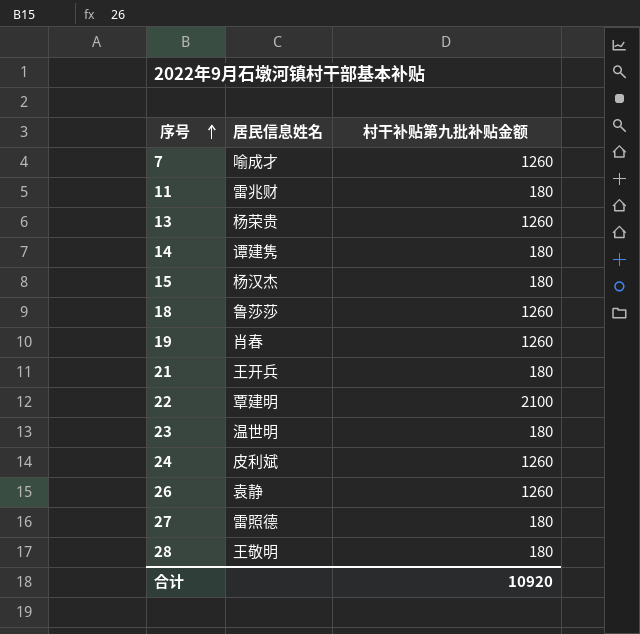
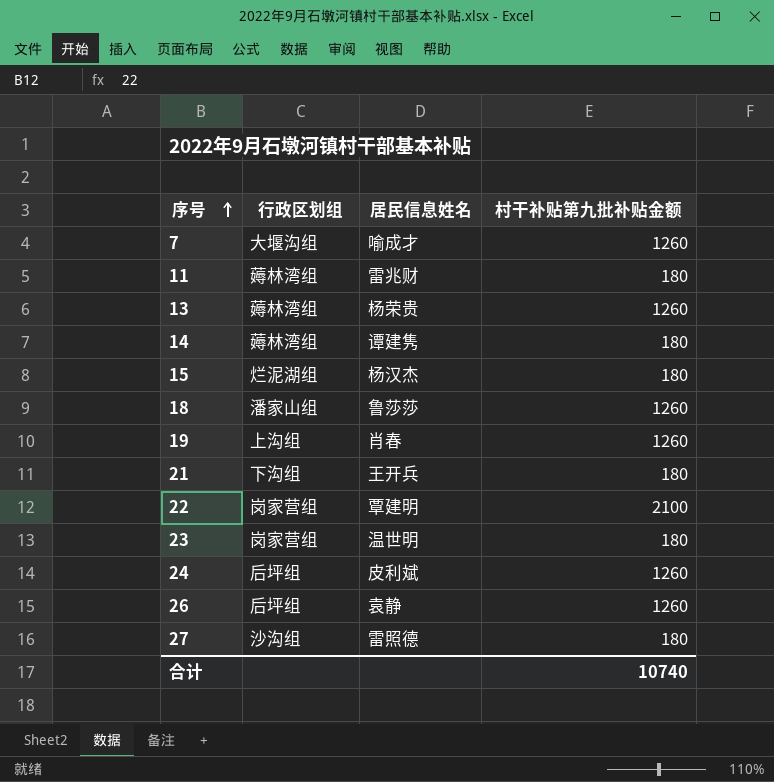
column 行政区划组 | position: none -> 2
row 28: 王敬明 | 180 -> none
合计 | 村干补贴第九批补贴金额: 10920 -> 10740

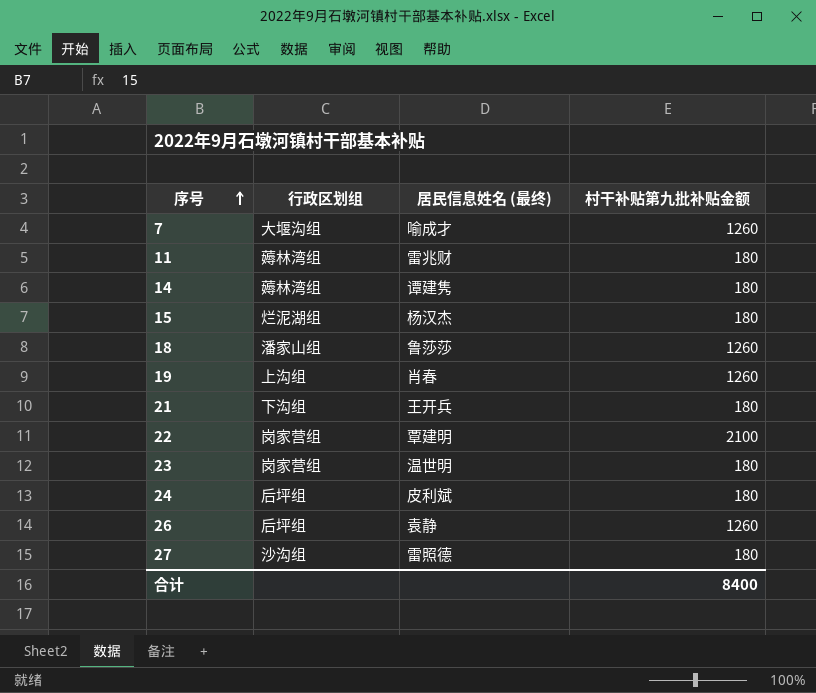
column name: 居民信息姓名 -> 居民信息姓名 (最终)
row 13: 薅林湾组 | 杨荣贵 | 1260 -> none
24 | 村干补贴第九批补贴金额: 1260 -> 180
合计 | 村干补贴第九批补贴金额: 10740 -> 8400

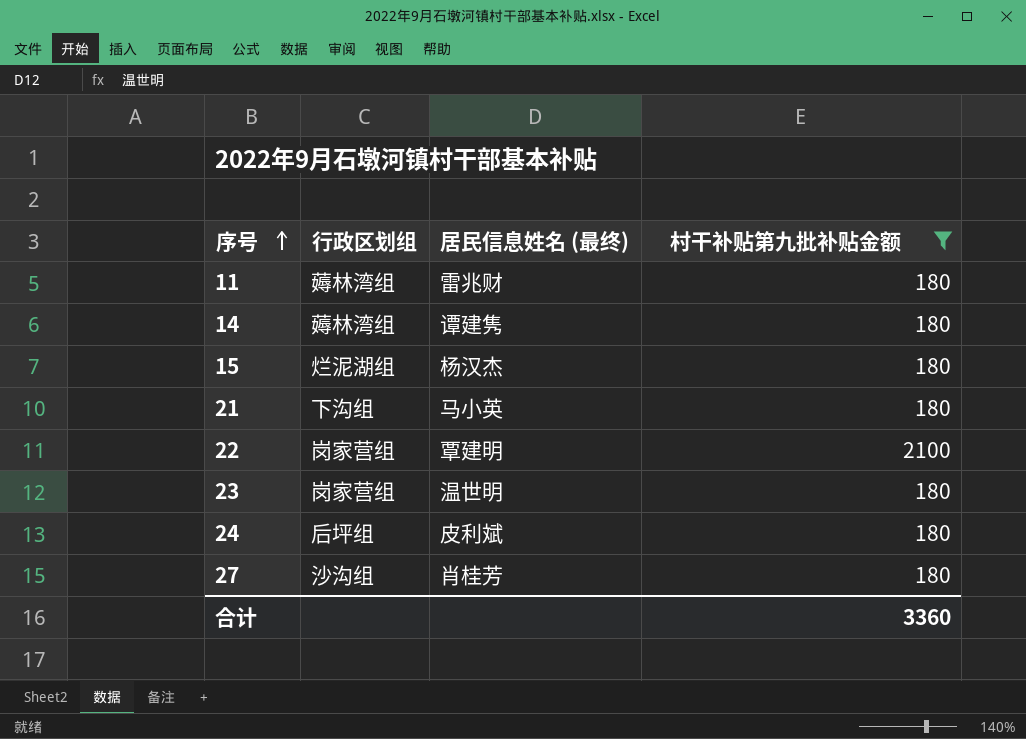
filter: none -> 村干补贴第九批补贴金额 != 1260
21 | 居民信息姓名 (最终): 王开兵 -> 马小英
27 | 居民信息姓名 (最终): 雷照德 -> 肖桂芳
合计 | 村干补贴第九批补贴金额: 8400 -> 3360

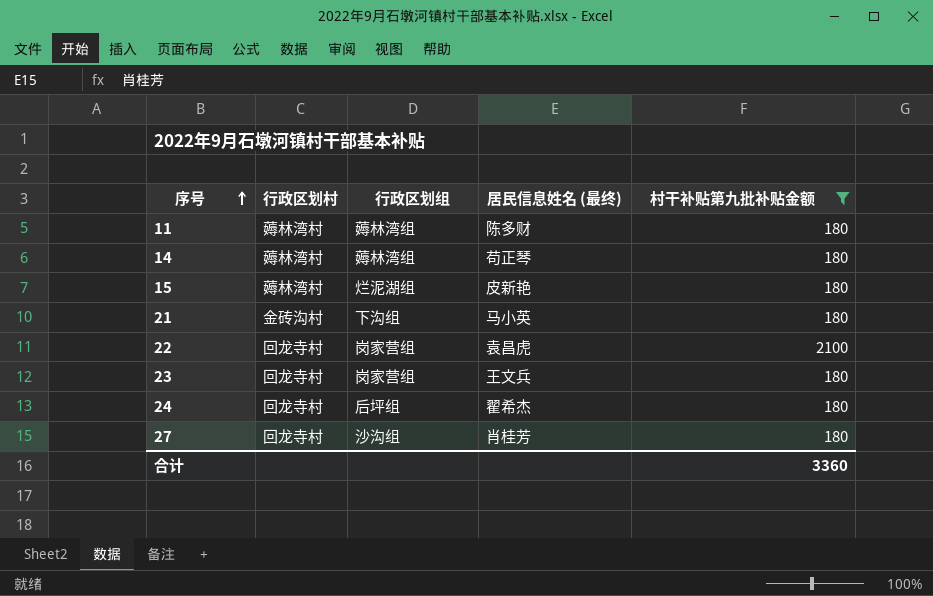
column 行政区划村 | position: none -> 2
11 | 居民信息姓名 (最终): 雷兆财 -> 陈多财
14 | 居民信息姓名 (最终): 谭建隽 -> 苟正琴
15 | 居民信息姓名 (最终): 杨汉杰 -> 皮新艳
22 | 居民信息姓名 (最终): 覃建明 -> 袁昌虎
23 | 居民信息姓名 (最终): 温世明 -> 王文兵
24 | 居民信息姓名 (最终): 皮利斌 -> 翟希杰

